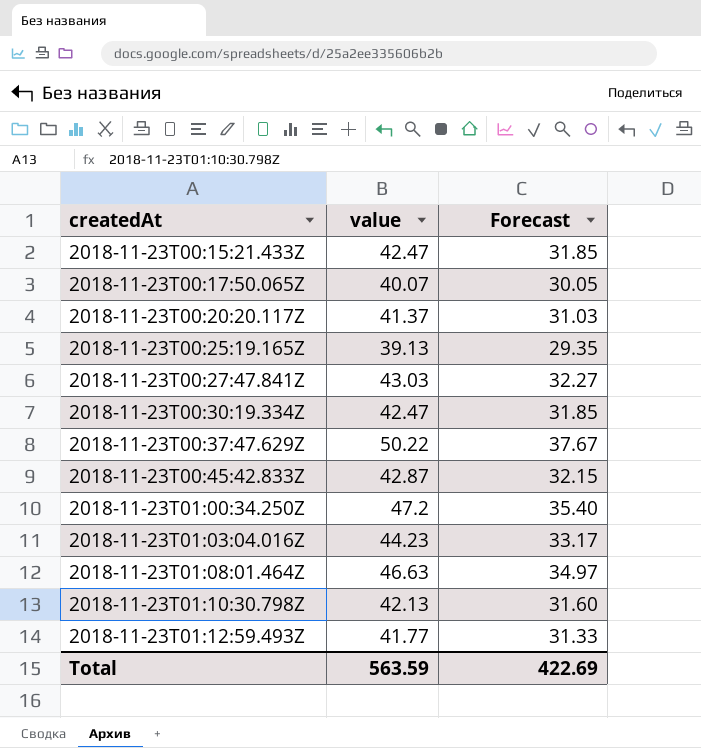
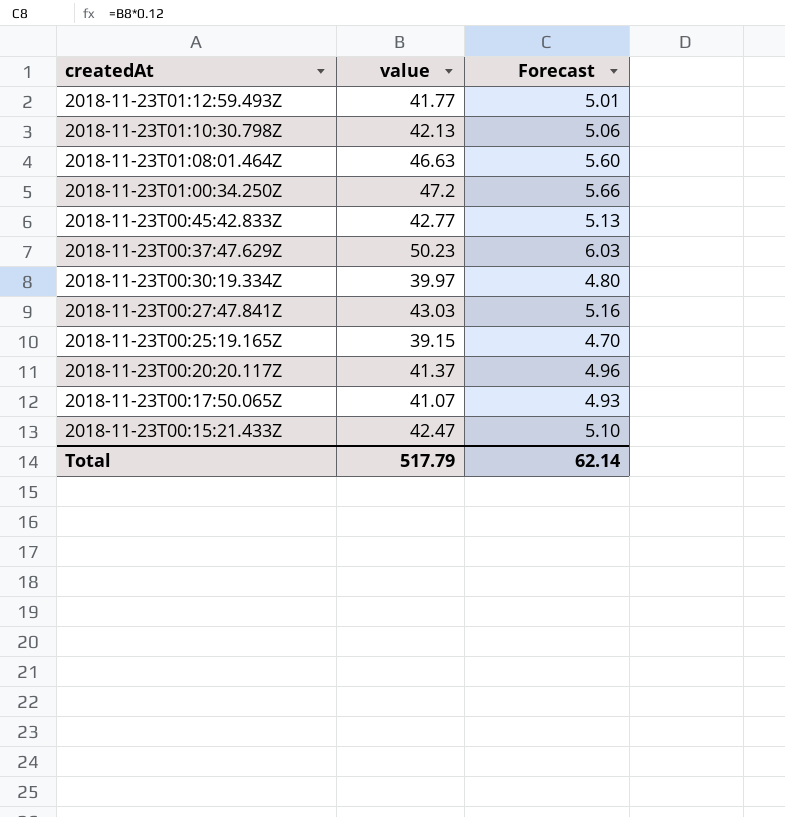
row order: createdAt ascending -> createdAt descending
column Forecast | formula: [value] * 0.75 -> [value] * 0.12
row 2018-11-23T01:03:04.016Z: 44.23 | 33.17 -> none
2018-11-23T00:45:42.833Z | value: 42.87 -> 42.77
2018-11-23T00:37:47.629Z | value: 50.22 -> 50.23
2018-11-23T00:30:19.334Z | value: 42.47 -> 39.97
2018-11-23T00:25:19.165Z | value: 39.13 -> 39.15
2018-11-23T00:17:50.065Z | value: 40.07 -> 41.07
Total | value: 563.59 -> 517.79
Total | Forecast: 422.69 -> 62.14

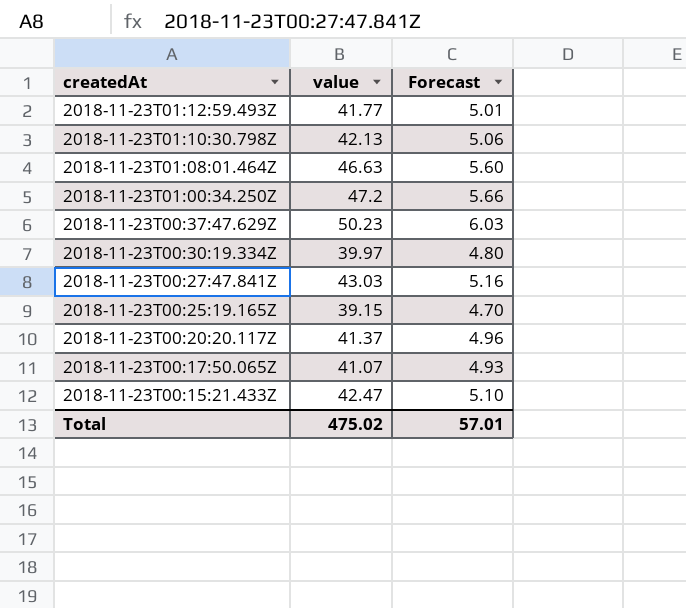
row 2018-11-23T00:45:42.833Z: 42.77 | 5.13 -> none
Total | value: 517.79 -> 475.02
Total | Forecast: 62.14 -> 57.01

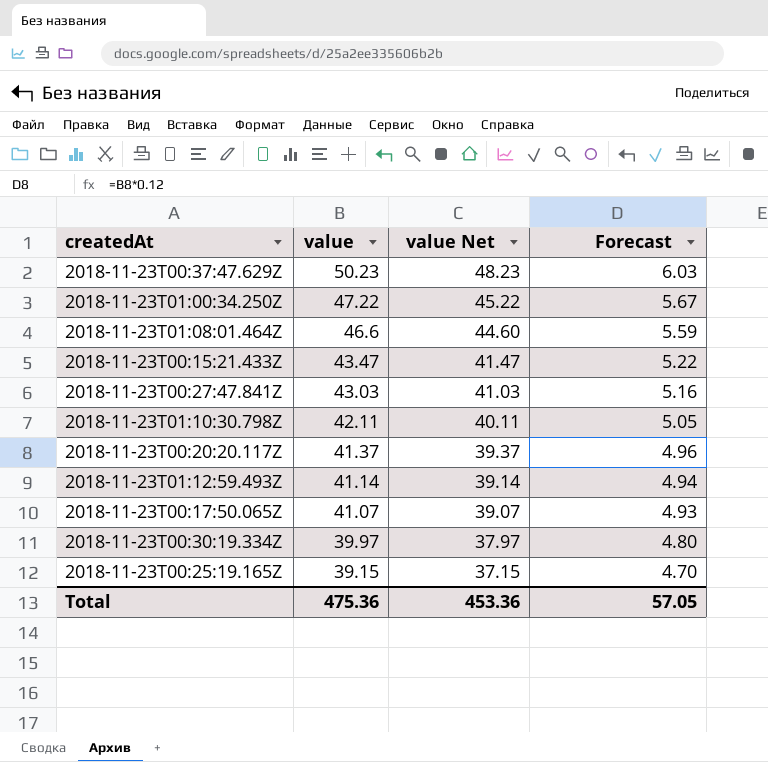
row order: createdAt descending -> value descending
column value Net | formula: none -> [value] - 2
2018-11-23T01:00:34.250Z | value: 47.2 -> 47.22
2018-11-23T01:00:34.250Z | Forecast: 5.66 -> 5.67
2018-11-23T01:08:01.464Z | value: 46.63 -> 46.6
2018-11-23T01:08:01.464Z | Forecast: 5.60 -> 5.59
2018-11-23T00:15:21.433Z | value: 42.47 -> 43.47
2018-11-23T00:15:21.433Z | Forecast: 5.10 -> 5.22
2018-11-23T01:10:30.798Z | value: 42.13 -> 42.11
2018-11-23T01:10:30.798Z | Forecast: 5.06 -> 5.05
2018-11-23T01:12:59.493Z | value: 41.77 -> 41.14
2018-11-23T01:12:59.493Z | Forecast: 5.01 -> 4.94
Total | value: 475.02 -> 475.36
Total | Forecast: 57.01 -> 57.05

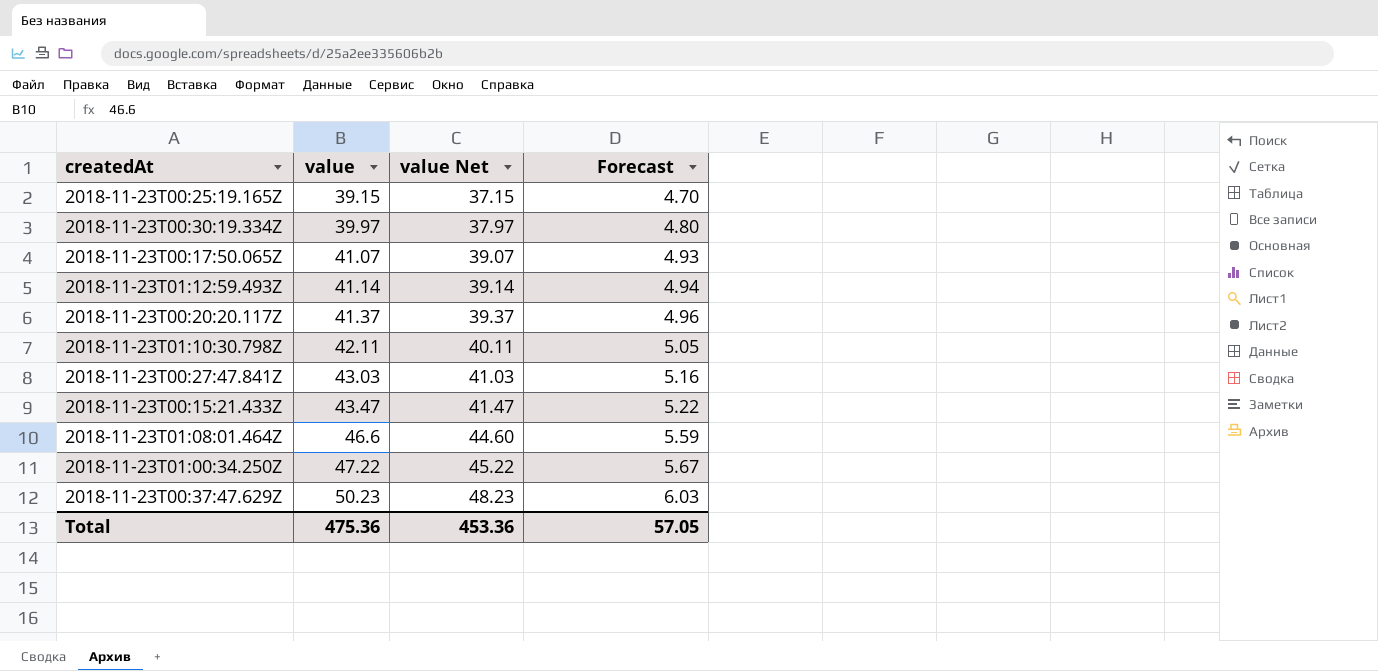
row order: value descending -> value ascending

